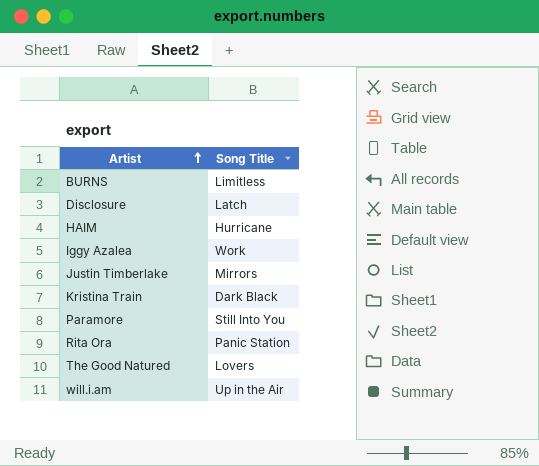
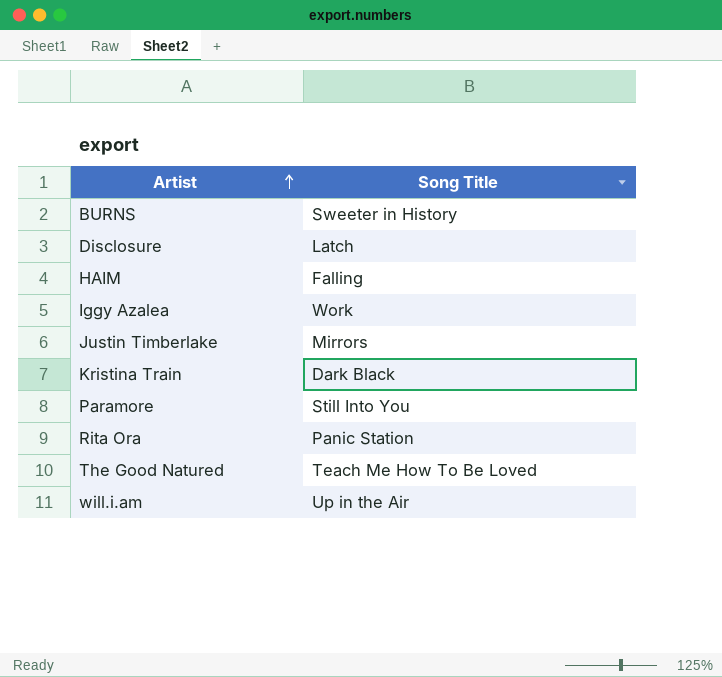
BURNS | Song Title: Limitless -> Sweeter in History
HAIM | Song Title: Hurricane -> Falling
The Good Natured | Song Title: Lovers -> Teach Me How To Be Loved

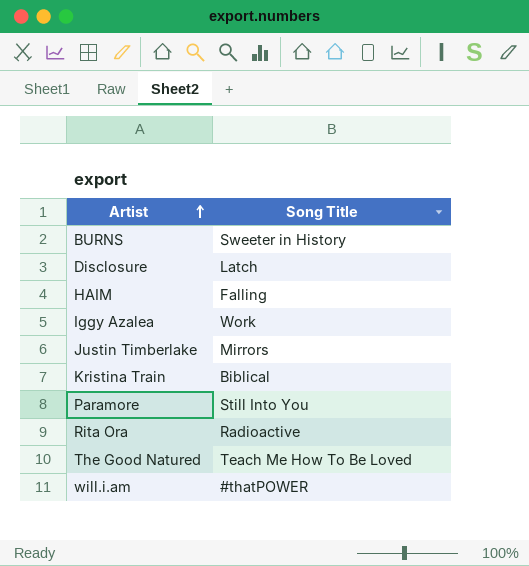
Kristina Train | Song Title: Dark Black -> Biblical
Rita Ora | Song Title: Panic Station -> Radioactive
will.i.am | Song Title: Up in the Air -> #thatPOWER

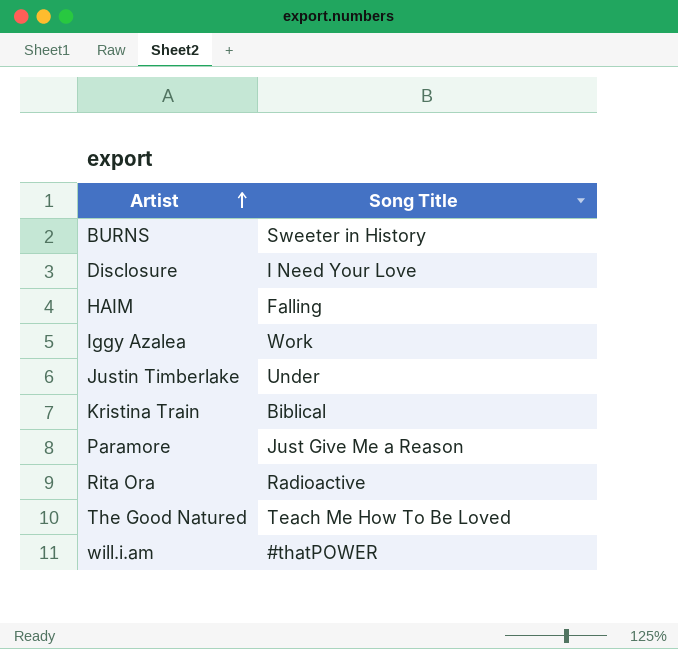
Disclosure | Song Title: Latch -> I Need Your Love
Justin Timberlake | Song Title: Mirrors -> Under
Paramore | Song Title: Still Into You -> Just Give Me a Reason

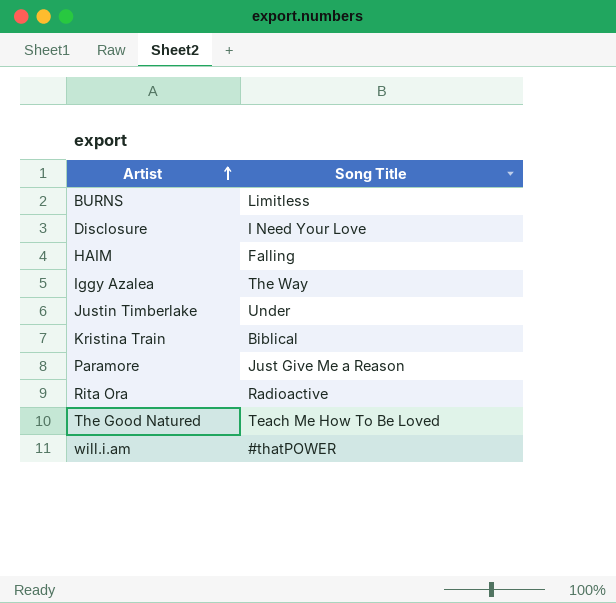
BURNS | Song Title: Sweeter in History -> Limitless
Iggy Azalea | Song Title: Work -> The Way

